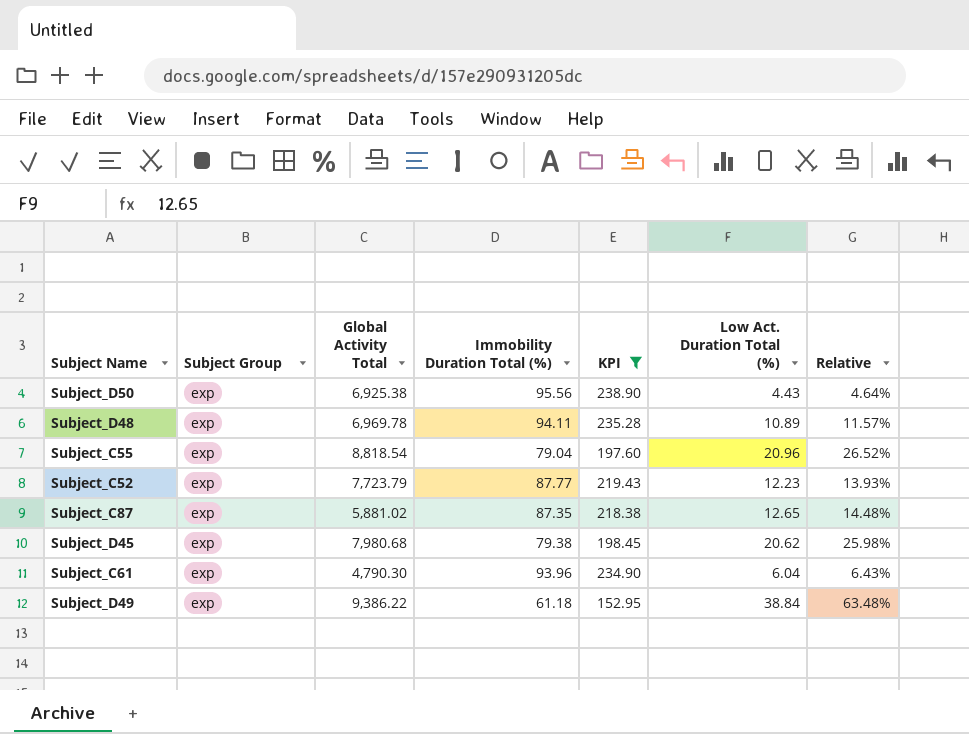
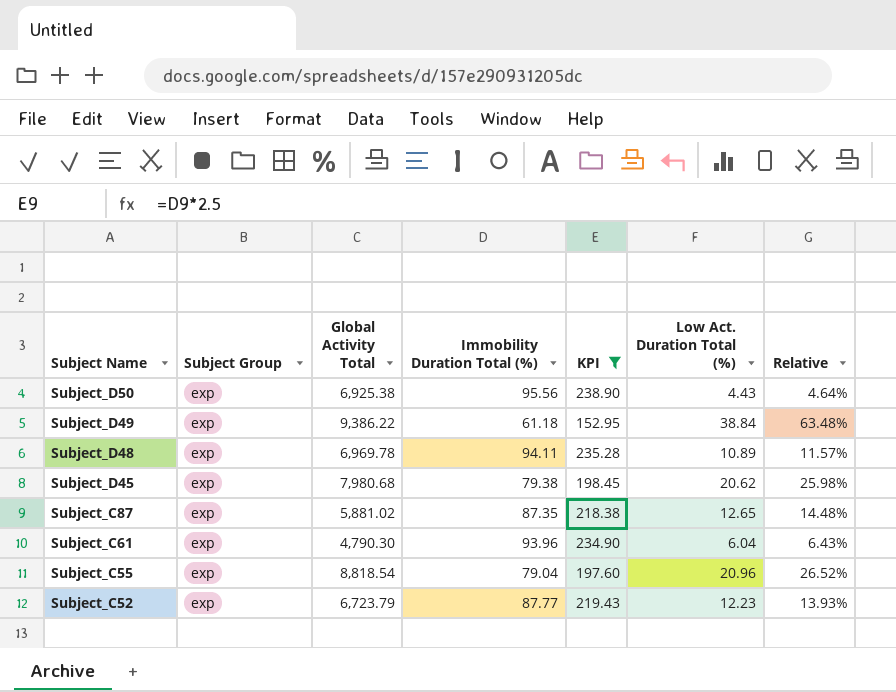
row order: none -> Subject Name descending
Subject_C52 | Global Activity Total: 7,723.79 -> 6,723.79

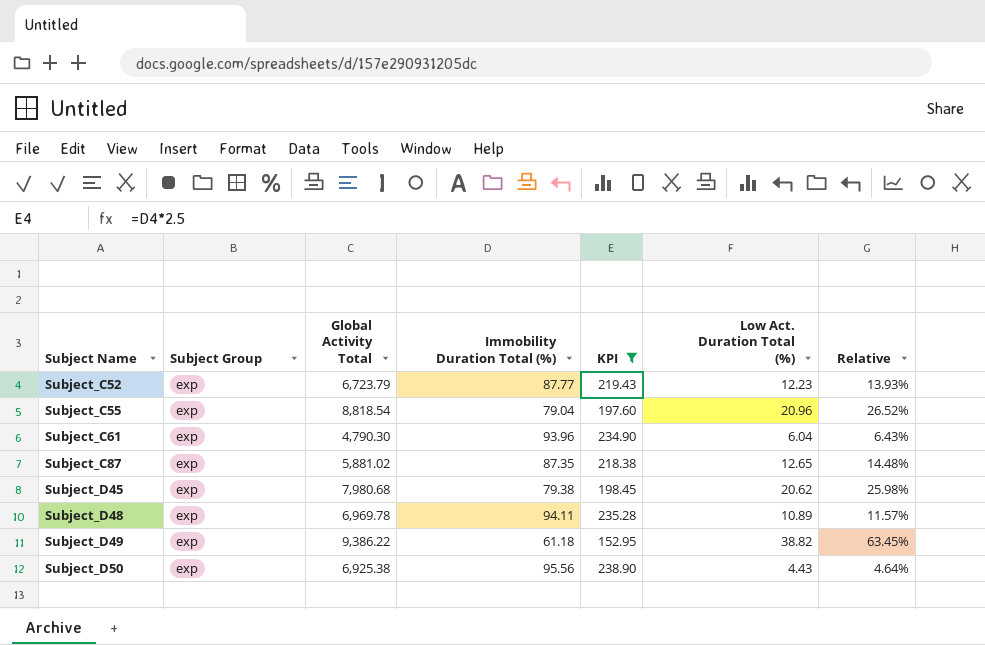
row order: Subject Name descending -> Subject Name ascending
Subject_D49 | Low Act. Duration Total (%): 38.84 -> 38.82
Subject_D49 | Relative: 63.48% -> 63.45%

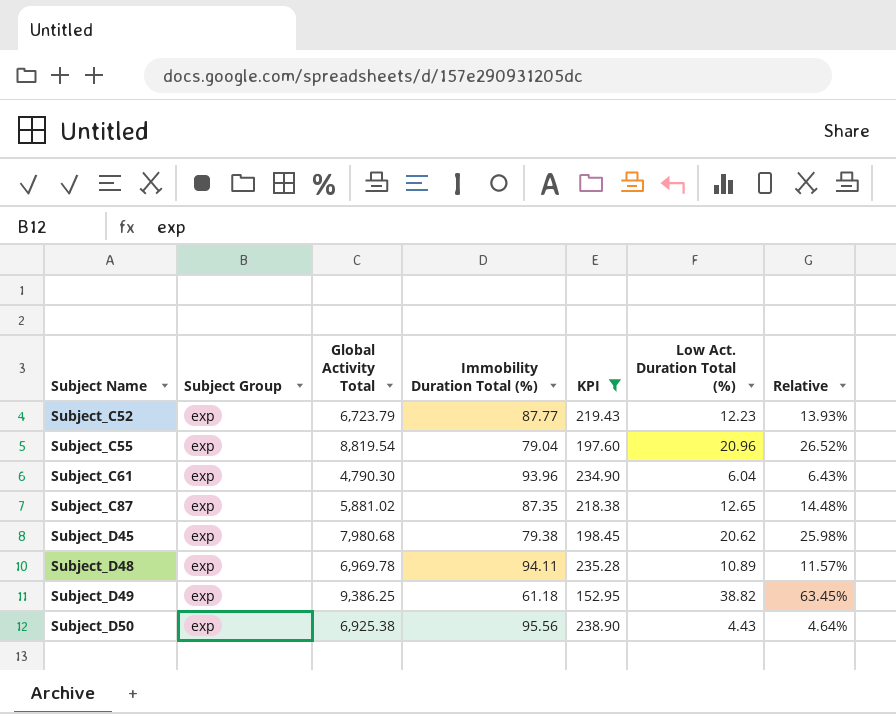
Subject_C55 | Global Activity Total: 8,818.54 -> 8,819.54
Subject_D49 | Global Activity Total: 9,386.22 -> 9,386.25

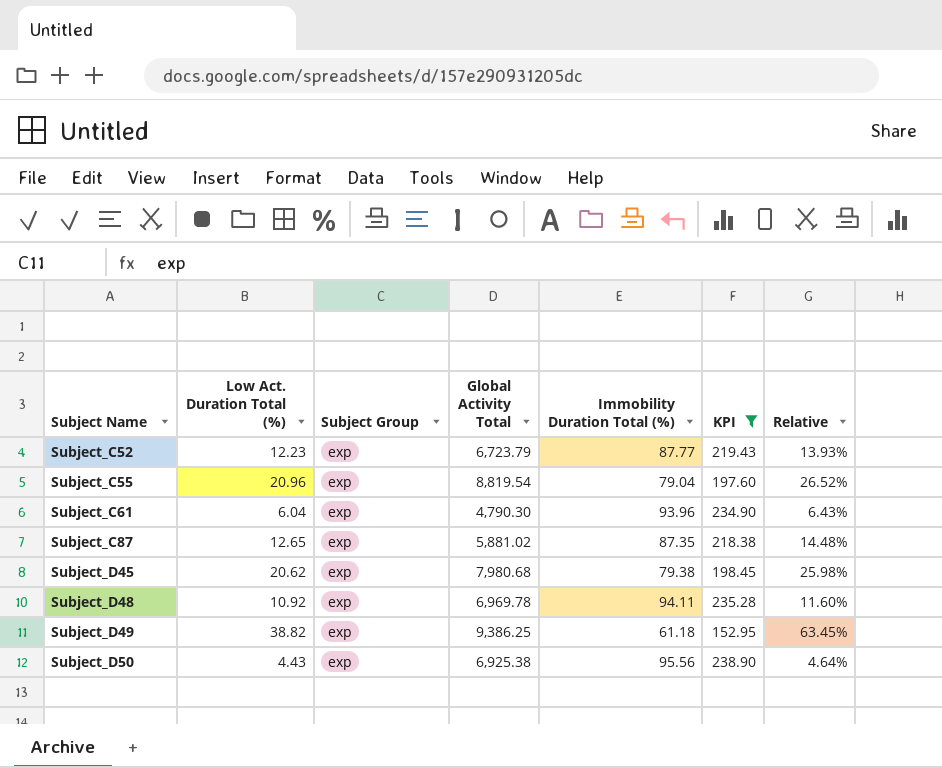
column Low Act. Duration Total (%) | position: 6 -> 2
Subject_D48 | Low Act. Duration Total (%): 10.89 -> 10.92
Subject_D48 | Relative: 11.57% -> 11.60%

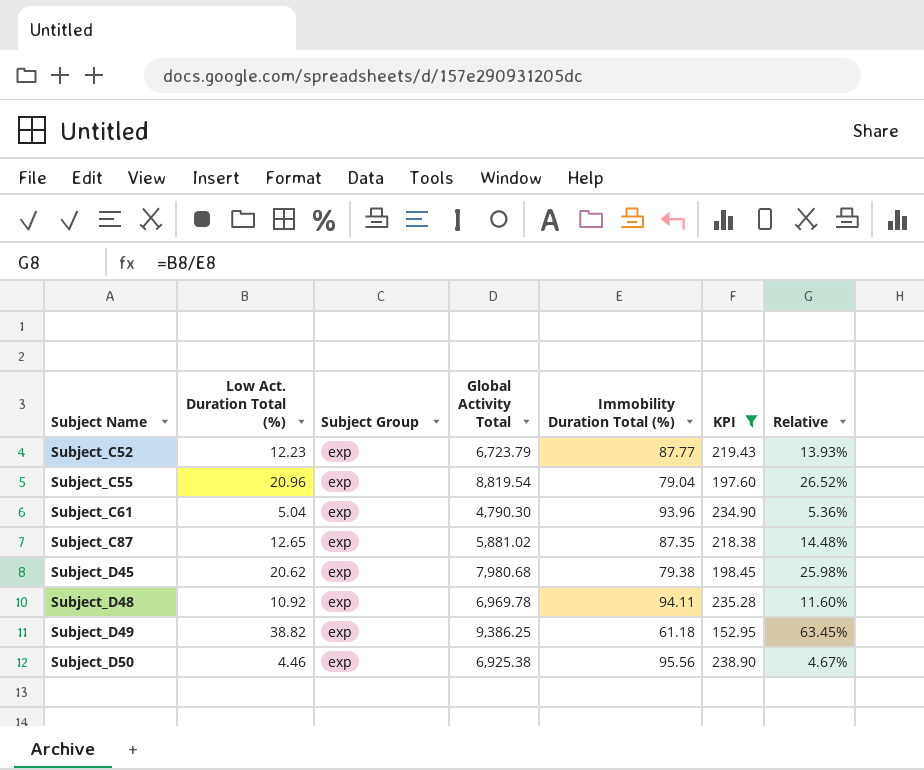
Subject_C61 | Low Act. Duration Total (%): 6.04 -> 5.04
Subject_C61 | Relative: 6.43% -> 5.36%
Subject_D50 | Low Act. Duration Total (%): 4.43 -> 4.46
Subject_D50 | Relative: 4.64% -> 4.67%

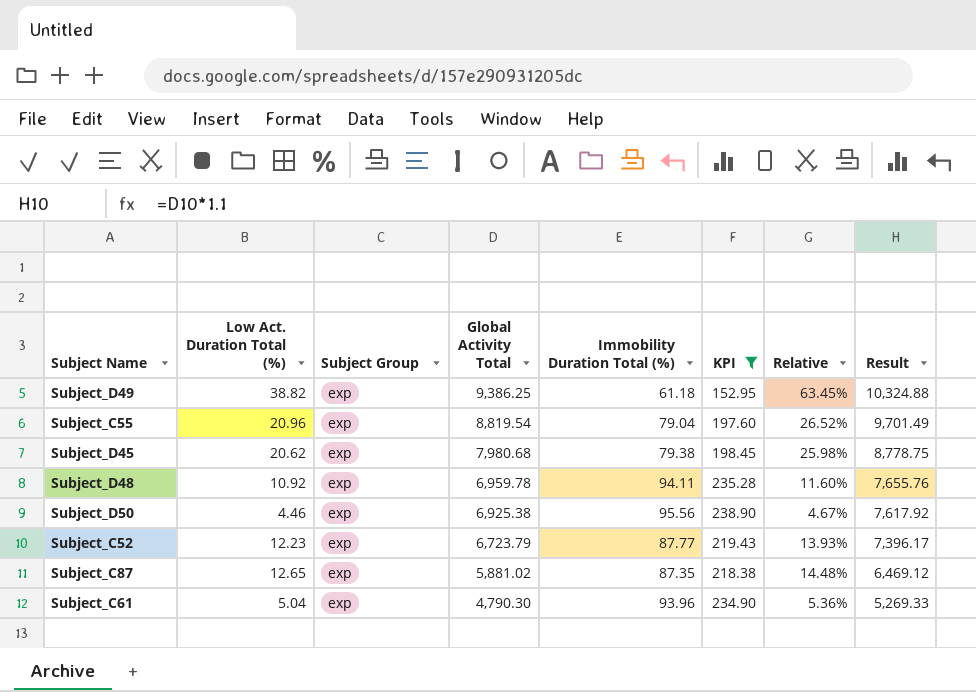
row order: Subject Name ascending -> Global Activity Total descending
column Result | formula: none -> [Global Activity Total] * 1.1
Subject_D48 | Global Activity Total: 6,969.78 -> 6,959.78

